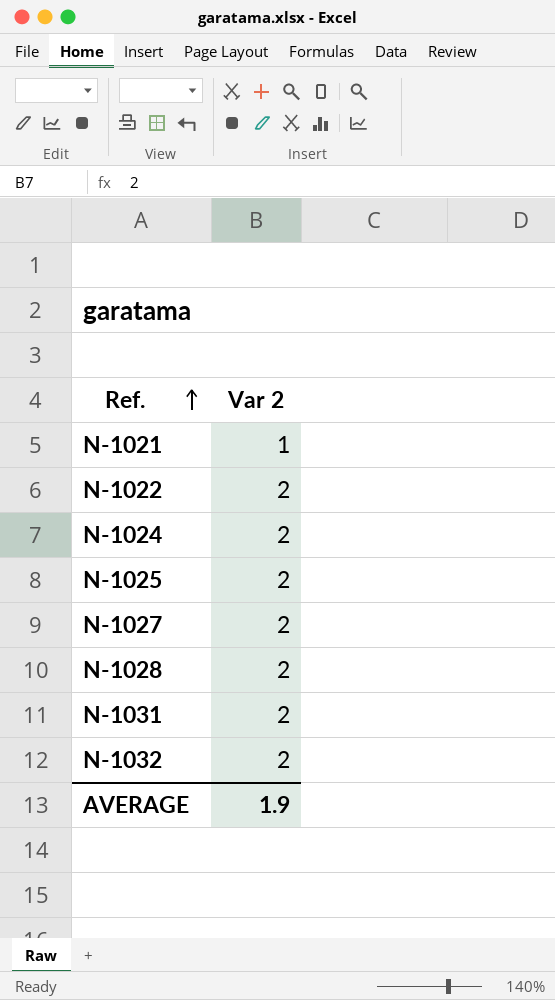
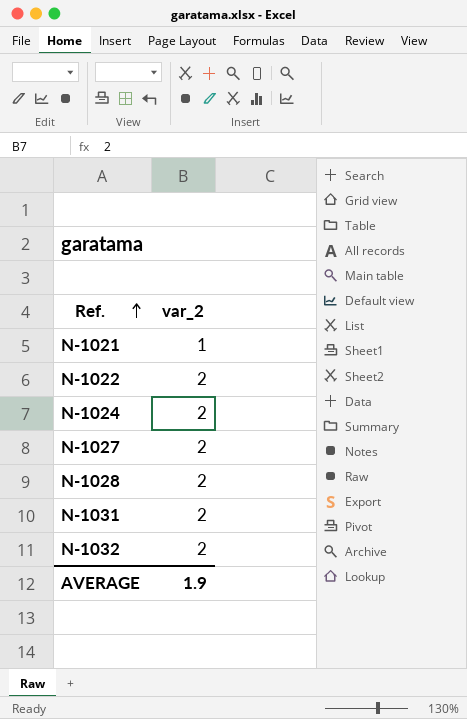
column name: Var 2 -> var_2
row N-1025: 2 -> none

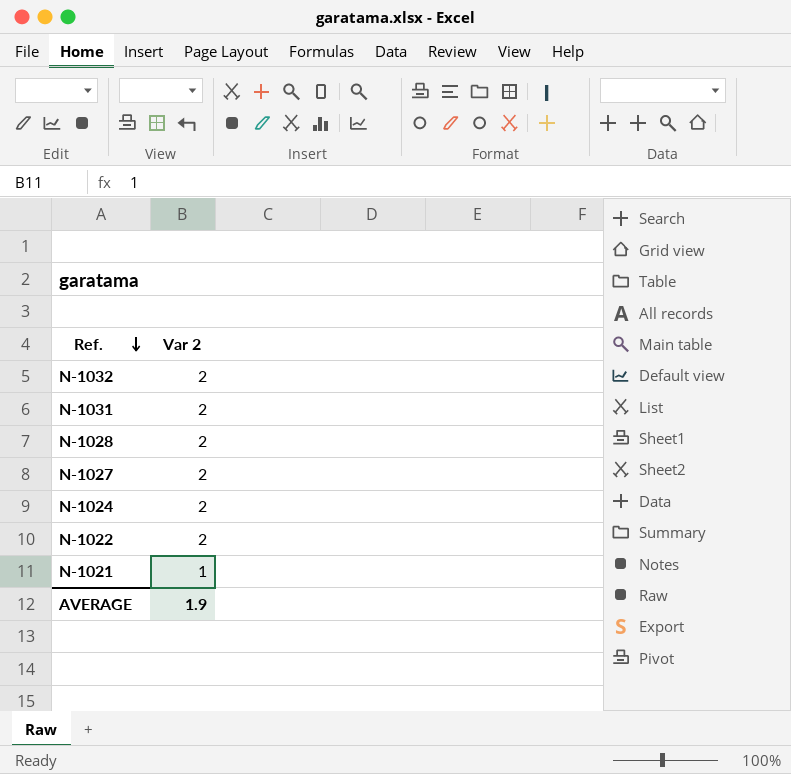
row order: Ref. ascending -> Ref. descending
column name: var_2 -> Var 2

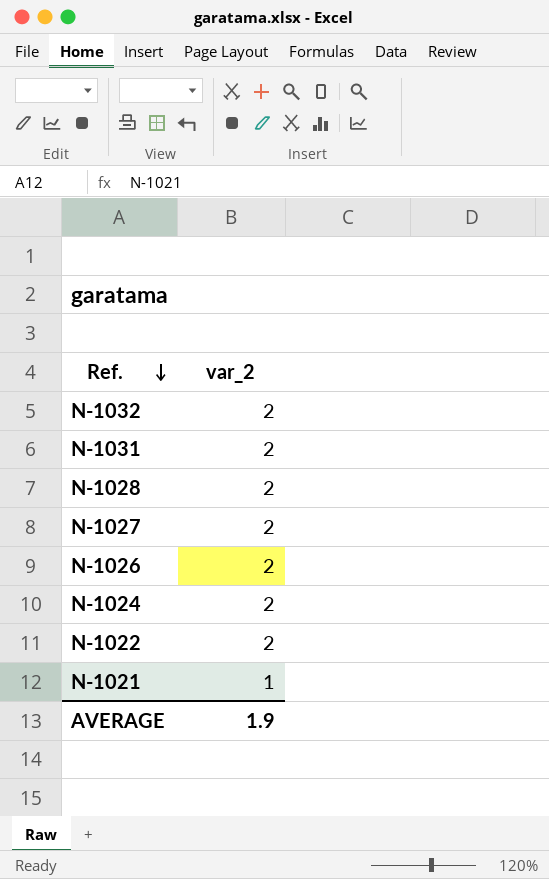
column name: Var 2 -> var_2
row N-1026: none -> 2

